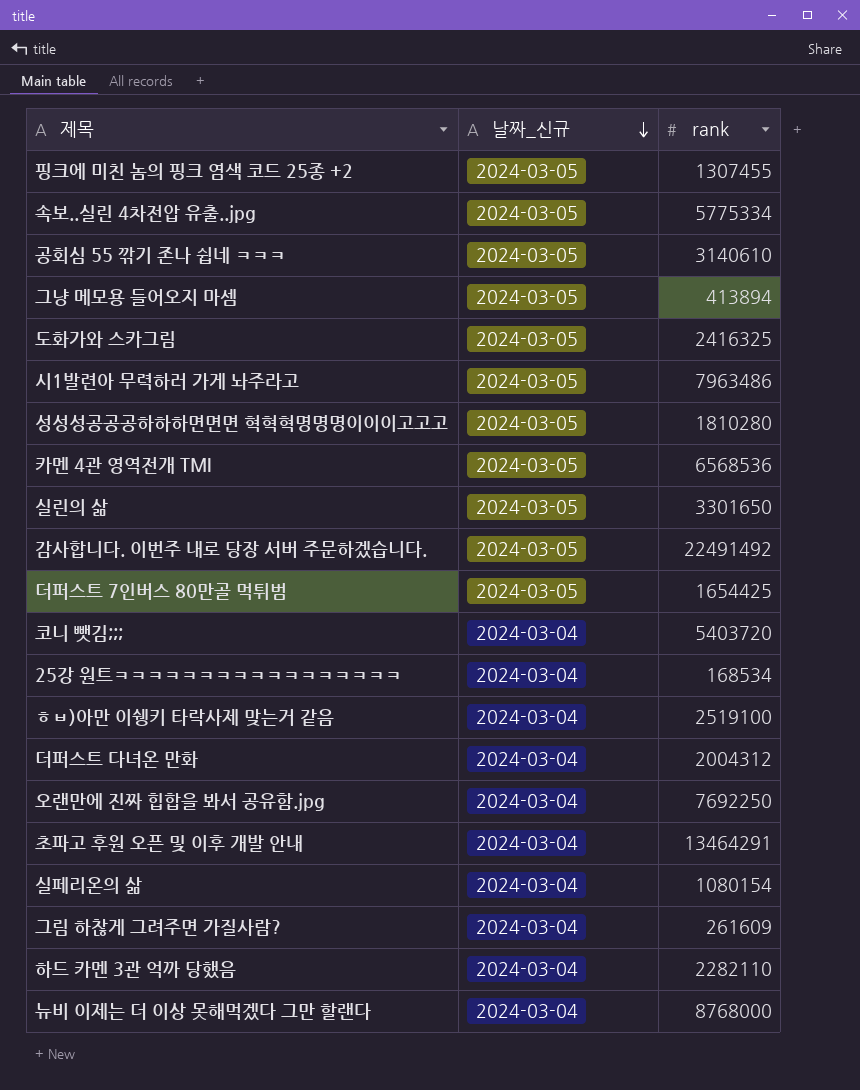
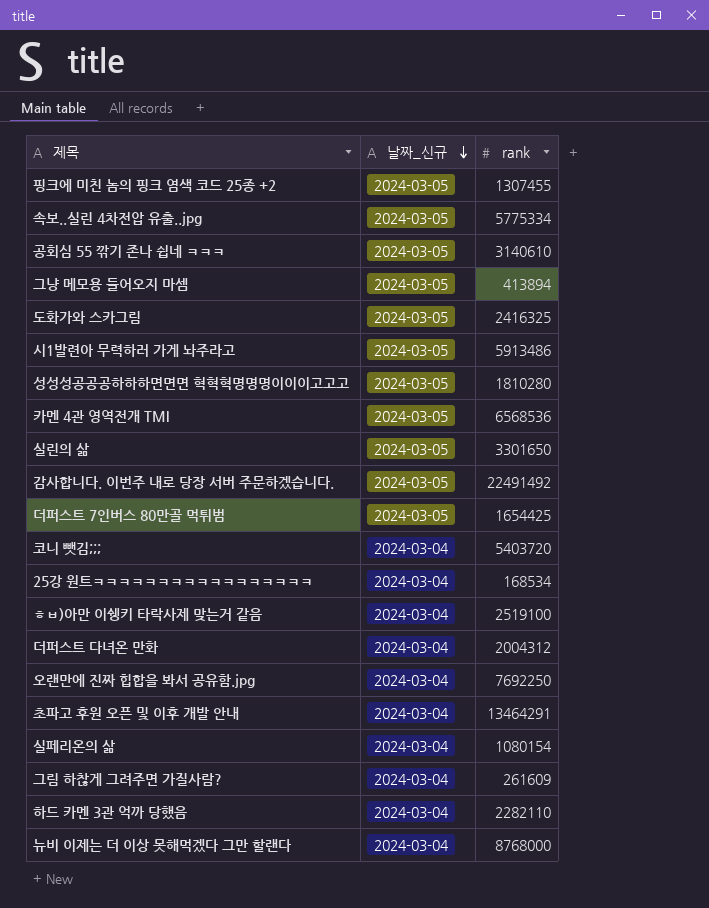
시1발련아 무력하러 가게 놔주라고 | rank: 7963486 -> 5913486

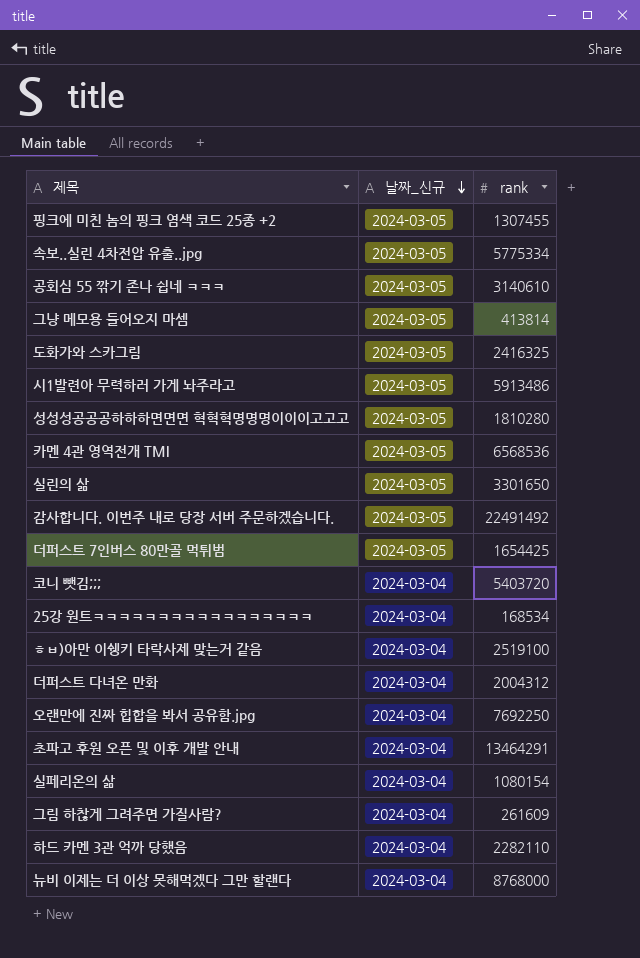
그냥 메모용 들어오지 마셈 | rank: 413894 -> 413814

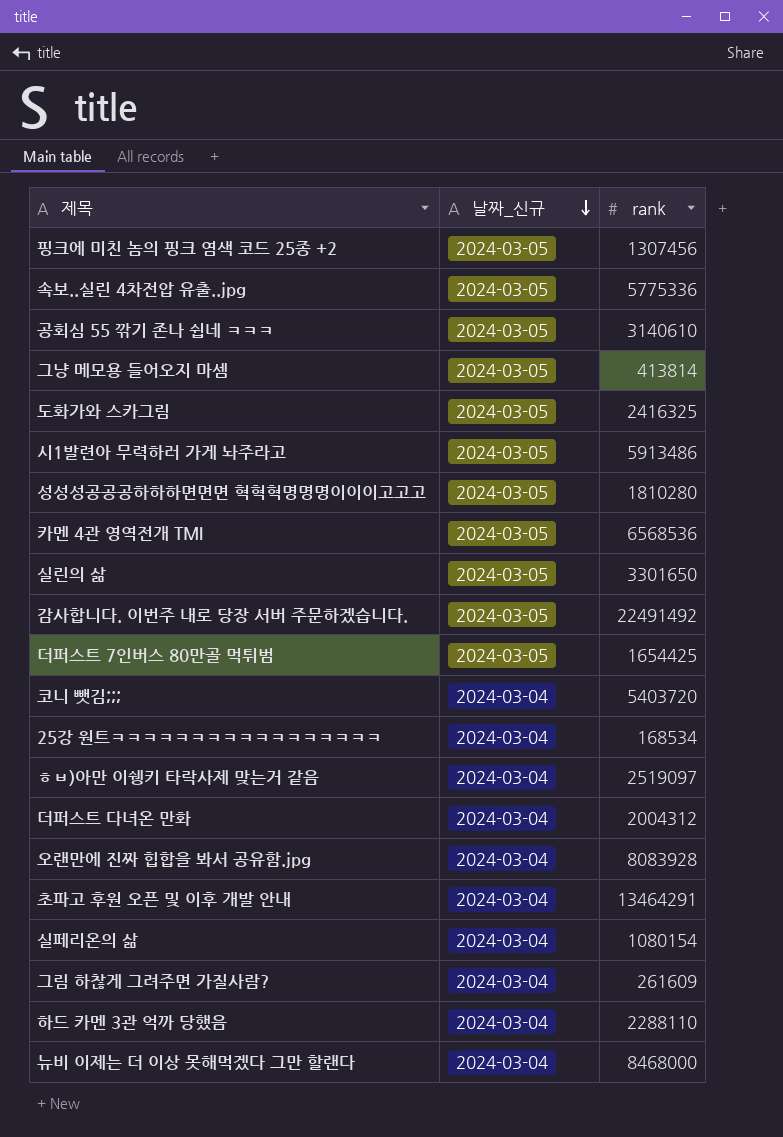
핑크에 미친 놈의 핑크 염색 코드 25종 +2 | rank: 1307455 -> 1307456
속보..실린 4차전압 유출..jpg | rank: 5775334 -> 5775336
ㅎㅂ)아만 이쉥키 타락사제 맞는거 같음 | rank: 2519100 -> 2519097
오랜만에 진짜 힙합을 봐서 공유함.jpg | rank: 7692250 -> 8083928
하드 카멘 3관 억까 당했음 | rank: 2282110 -> 2288110
뉴비 이제는 더 이상 못해먹겠다 그만 할랜다 | rank: 8768000 -> 8468000

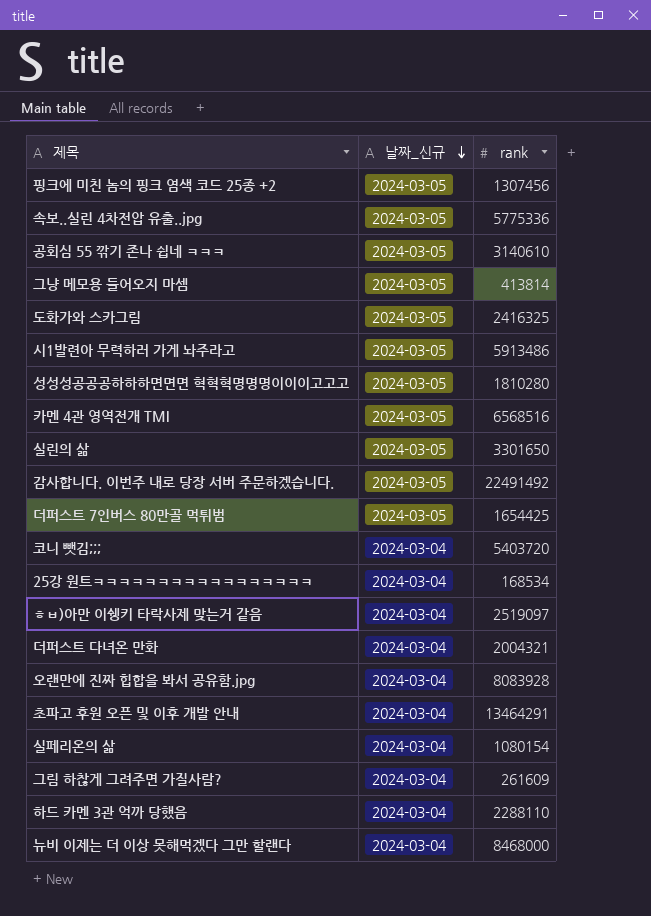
카멘 4관 영역전개 TMI | rank: 6568536 -> 6568516
더퍼스트 다녀온 만화 | rank: 2004312 -> 2004321

